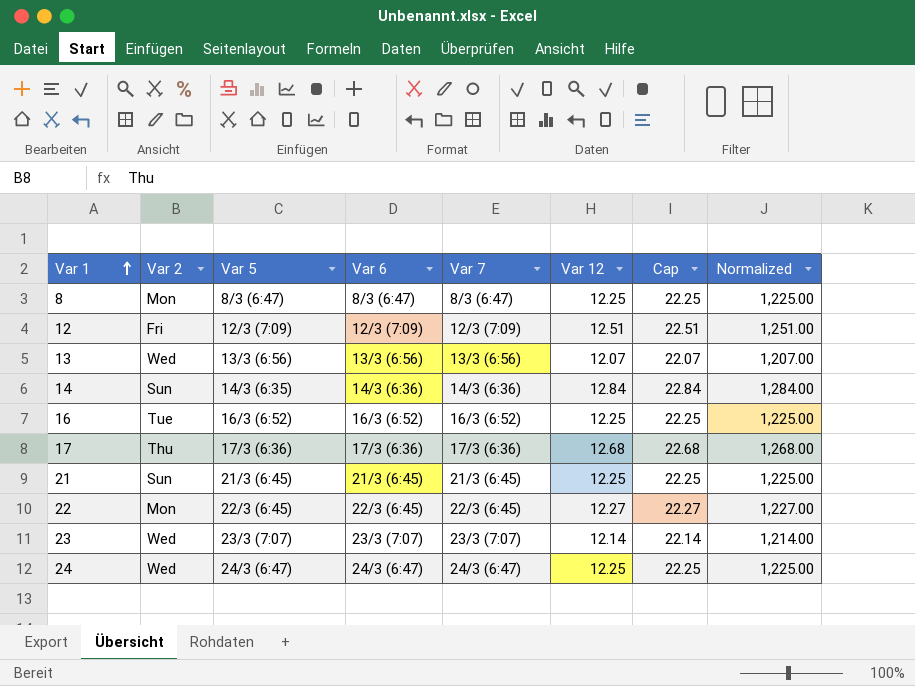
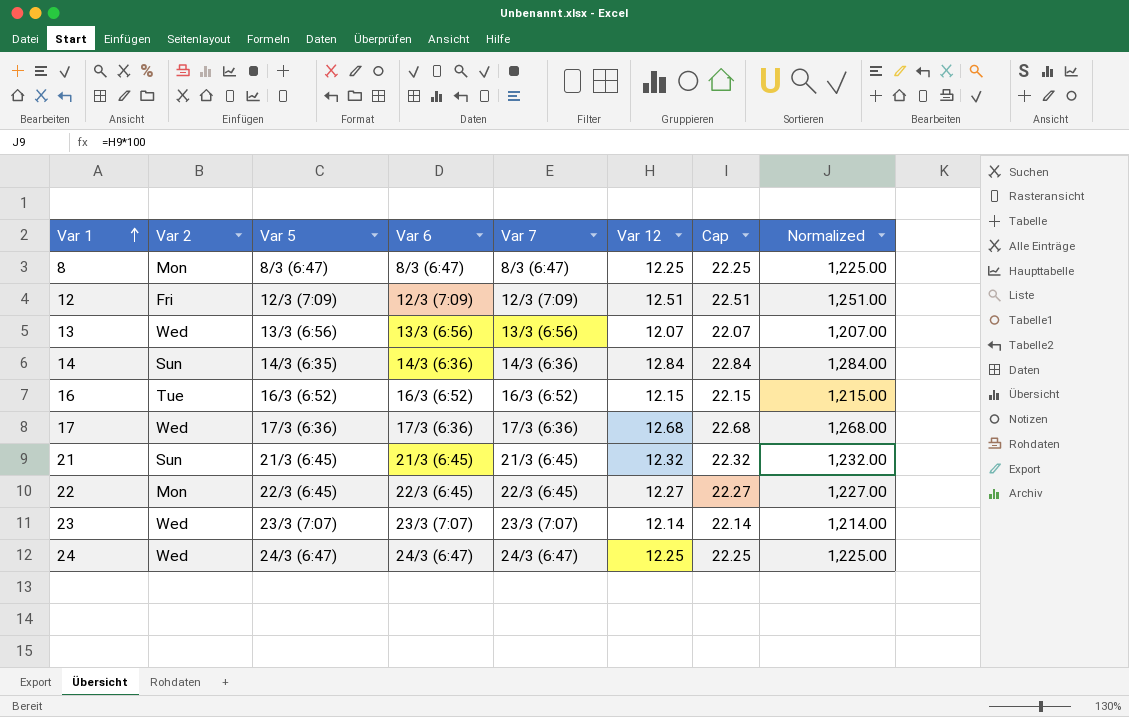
16 | Var 12: 12.25 -> 12.15
16 | Cap: 22.25 -> 22.15
16 | Normalized: 1,225.00 -> 1,215.00
17 | Var 2: Thu -> Wed
21 | Var 12: 12.25 -> 12.32
21 | Cap: 22.25 -> 22.32
21 | Normalized: 1,225.00 -> 1,232.00

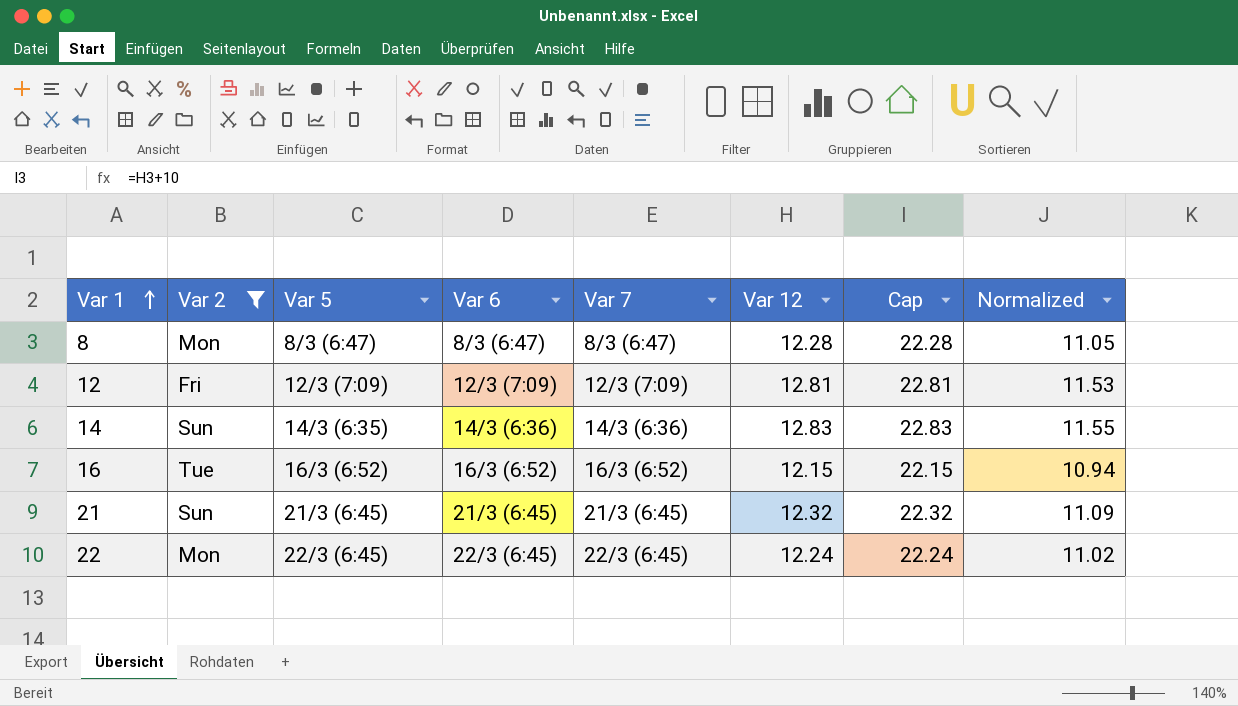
filter: none -> Var 2 != Wed
column Normalized | formula: [Var 12] * 100 -> [Var 12] * 0.9
8 | Var 12: 12.25 -> 12.28
8 | Cap: 22.25 -> 22.28
12 | Var 12: 12.51 -> 12.81
12 | Cap: 22.51 -> 22.81
14 | Var 12: 12.84 -> 12.83
14 | Cap: 22.84 -> 22.83
22 | Var 12: 12.27 -> 12.24
22 | Cap: 22.27 -> 22.24

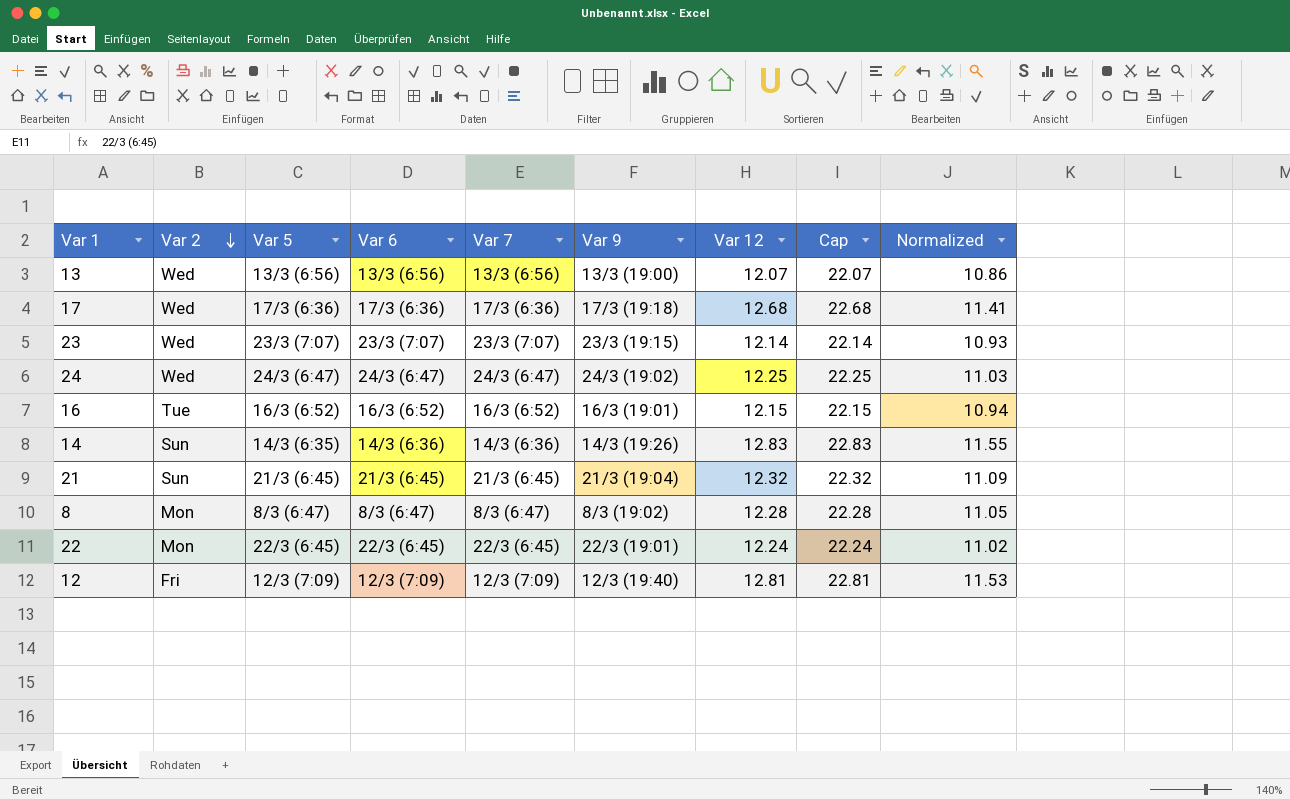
filter: Var 2 != Wed -> none
row order: Var 1 ascending -> Var 2 descending
column Var 9 | position: none -> 6

